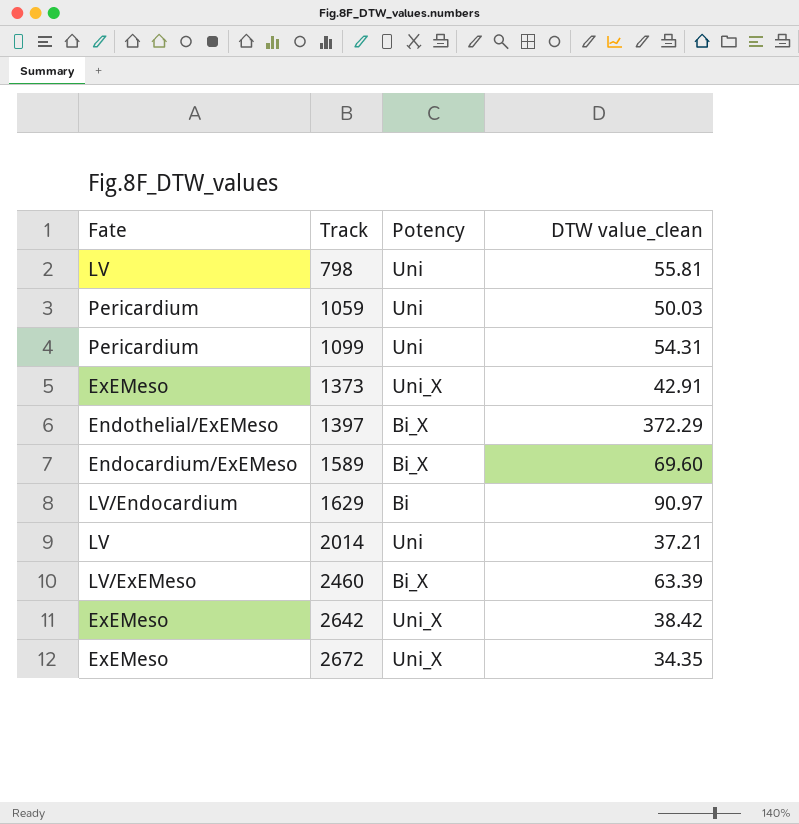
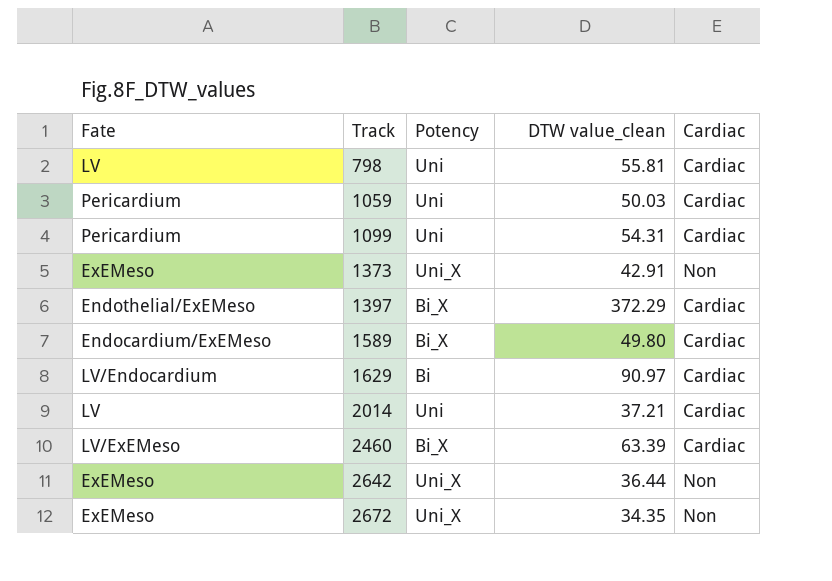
column Cardiac | position: none -> 5
1589 | DTW value_clean: 69.60 -> 49.80
2642 | DTW value_clean: 38.42 -> 36.44

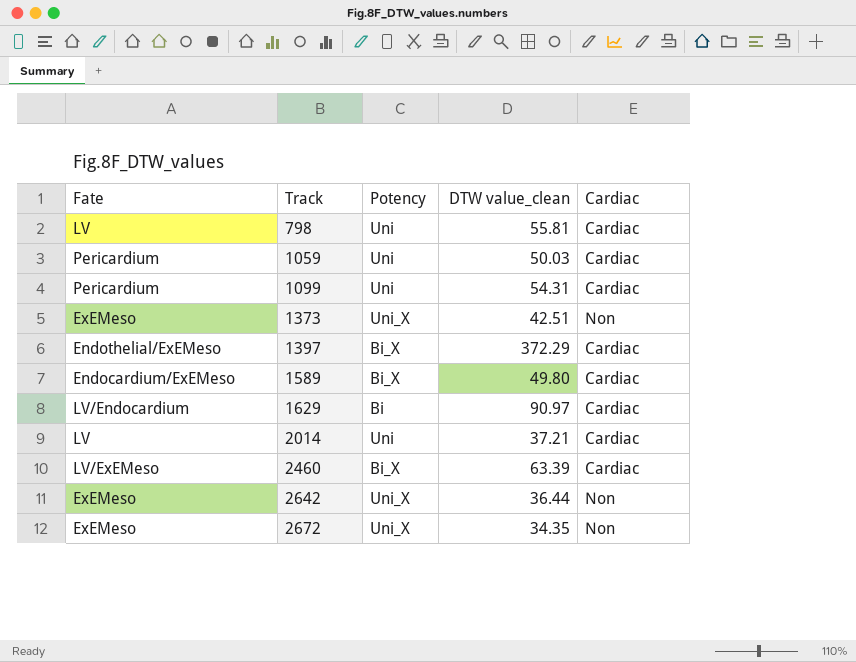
1373 | DTW value_clean: 42.91 -> 42.51

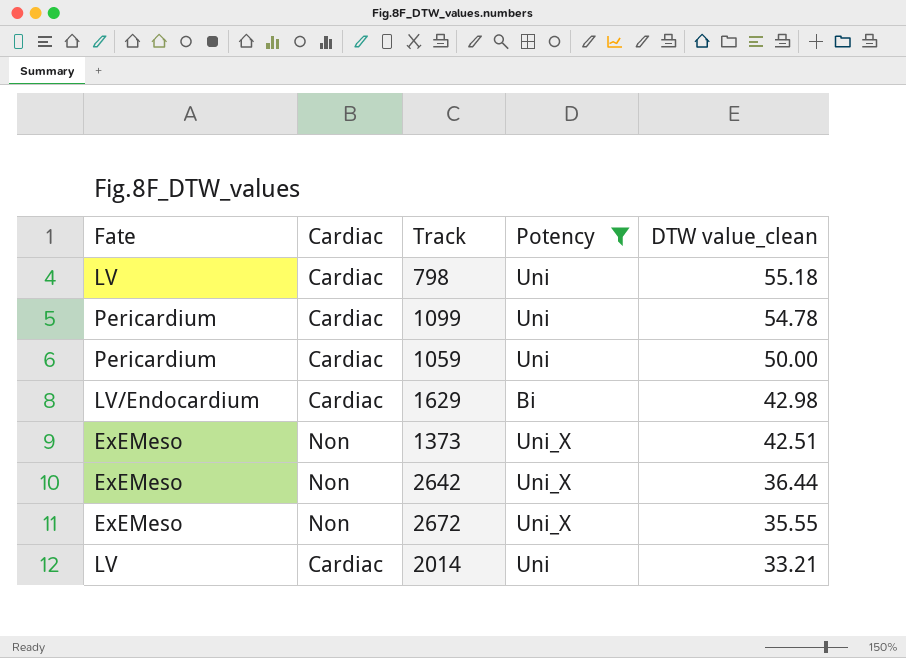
filter: none -> Potency != Bi_X
row order: Track ascending -> DTW value_clean descending
column Cardiac | position: 5 -> 2
798 | DTW value_clean: 55.81 -> 55.18
1099 | DTW value_clean: 54.31 -> 54.78
1059 | DTW value_clean: 50.03 -> 50.00
1629 | DTW value_clean: 90.97 -> 42.98
2672 | DTW value_clean: 34.35 -> 35.55
2014 | DTW value_clean: 37.21 -> 33.21

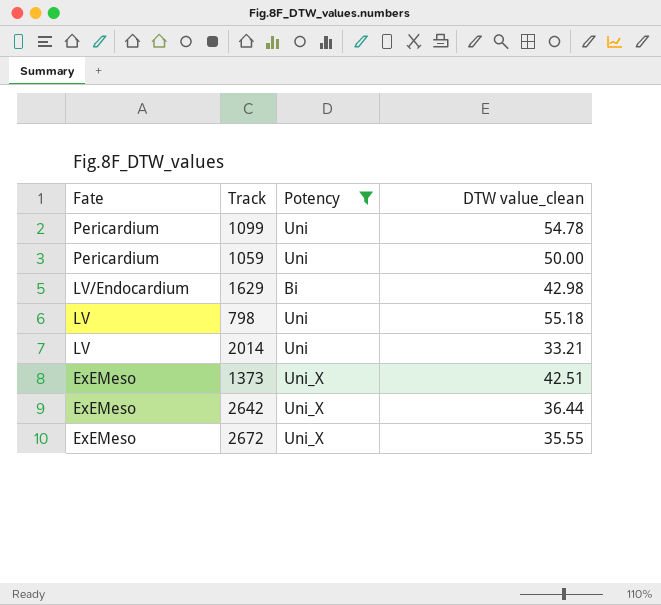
row order: DTW value_clean descending -> Fate descending
column Cardiac | position: 2 -> none

